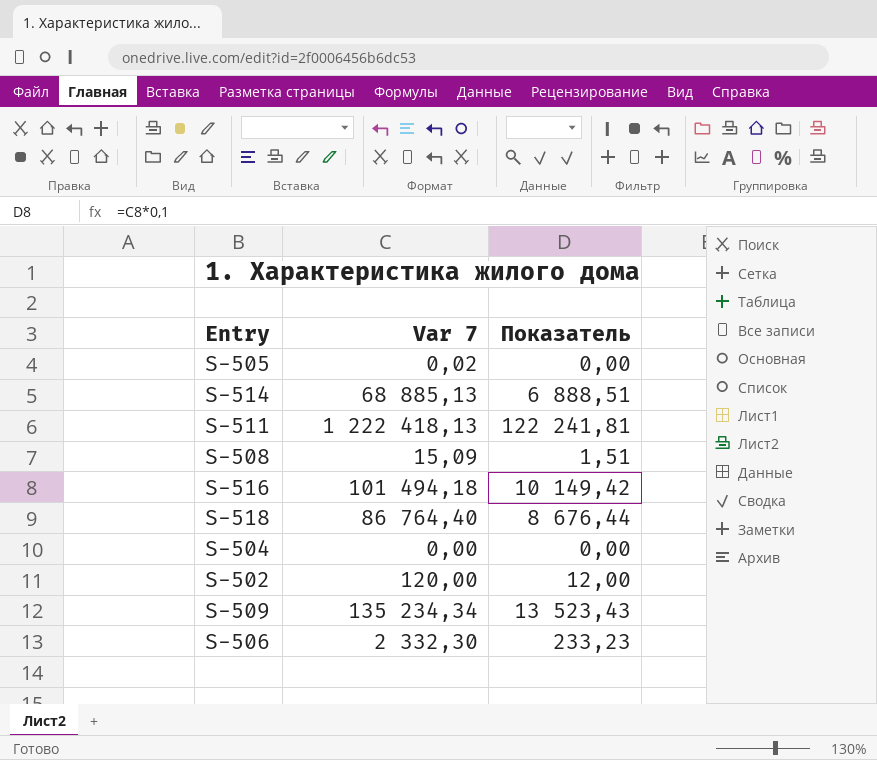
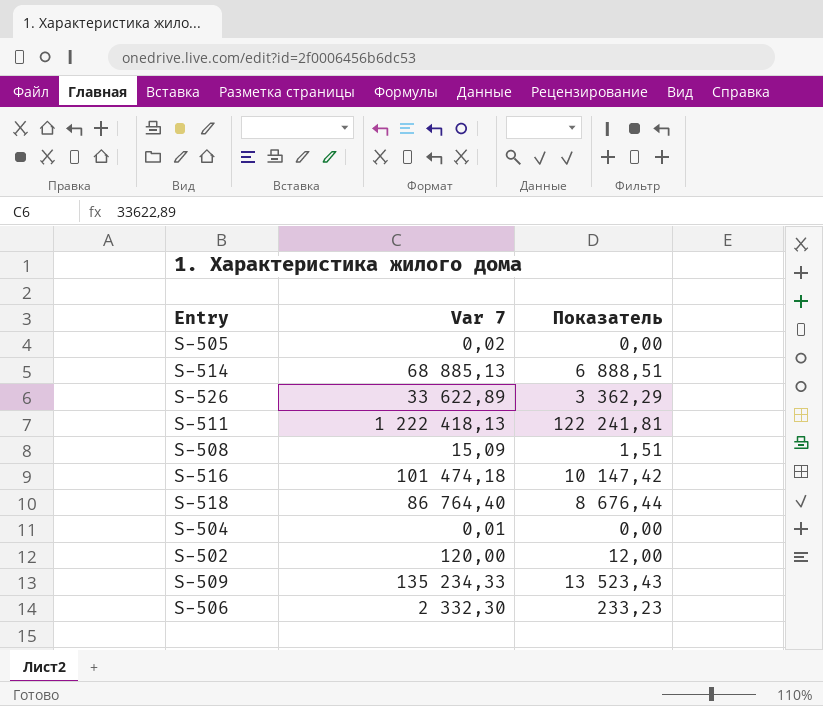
row S-526: none -> 33 622,89 | 3 362,29
S-516 | Var 7: 101 494,18 -> 101 474,18
S-516 | Показатель: 10 149,42 -> 10 147,42
S-504 | Var 7: 0,00 -> 0,01
S-509 | Var 7: 135 234,34 -> 135 234,33

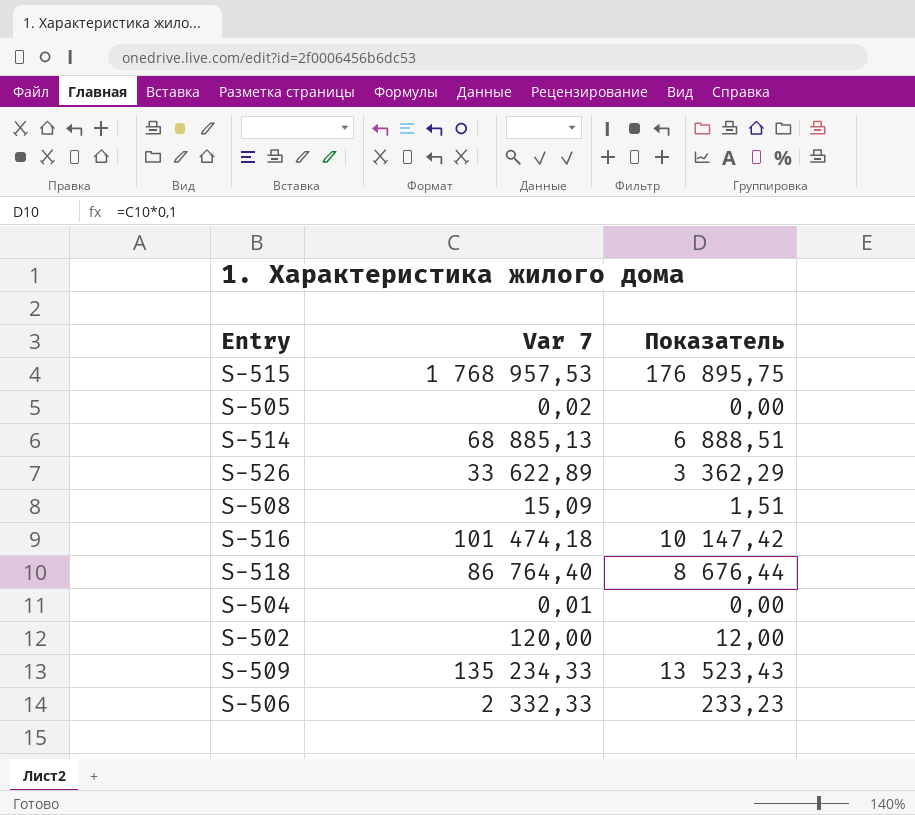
row S-511: 1 222 418,13 | 122 241,81 -> none
row S-515: none -> 1 768 957,53 | 176 895,75
S-506 | Var 7: 2 332,30 -> 2 332,33

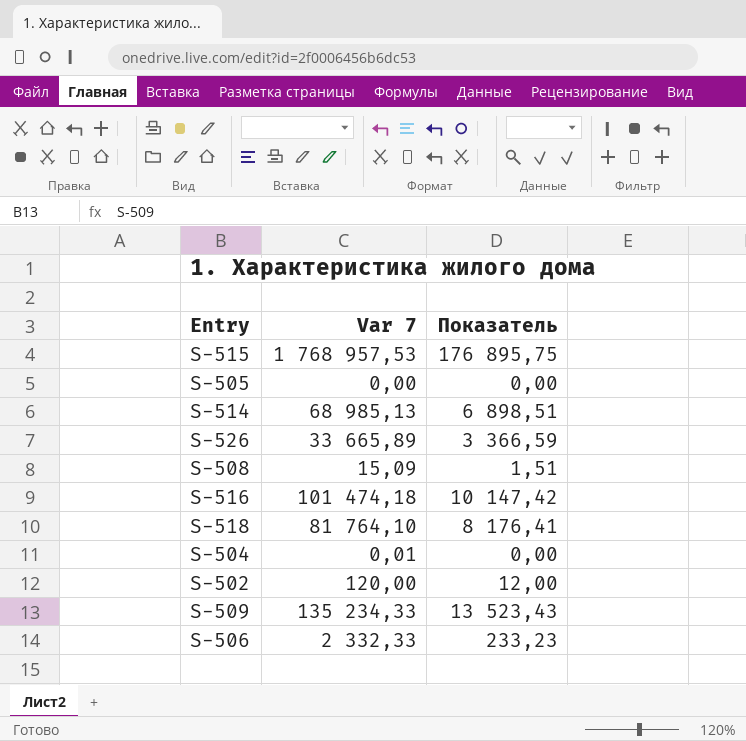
S-505 | Var 7: 0,02 -> 0,00
S-514 | Var 7: 68 885,13 -> 68 985,13
S-514 | Показатель: 6 888,51 -> 6 898,51
S-526 | Var 7: 33 622,89 -> 33 665,89
S-526 | Показатель: 3 362,29 -> 3 366,59
S-518 | Var 7: 86 764,40 -> 81 764,10
S-518 | Показатель: 8 676,44 -> 8 176,41

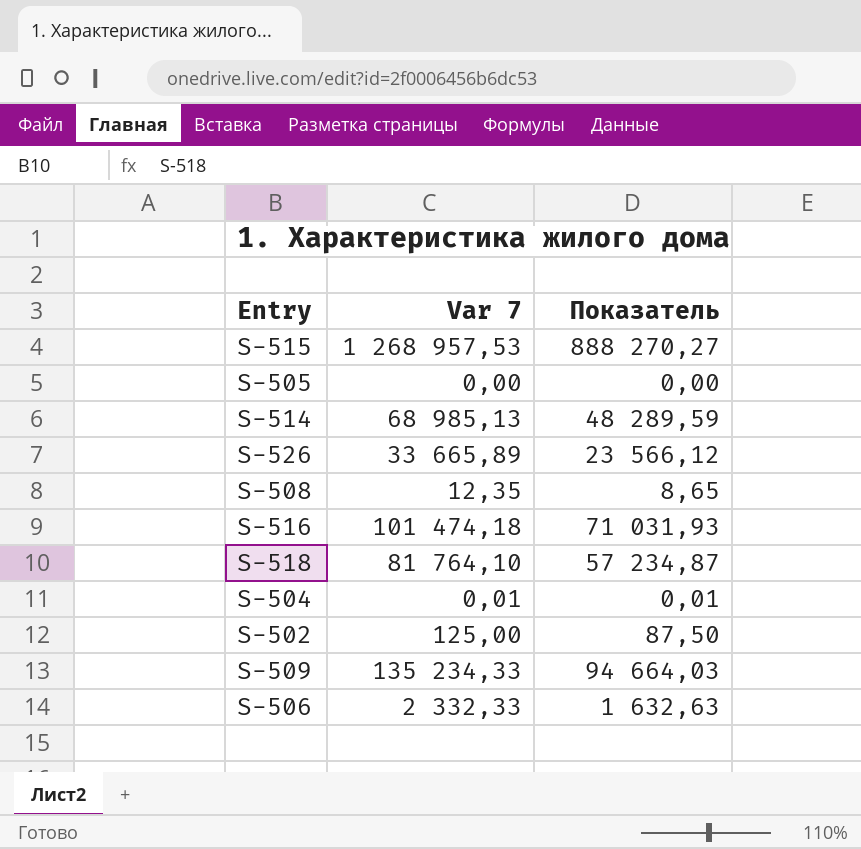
column Показатель | formula: [Var 7] * 0,1 -> [Var 7] * 0,7
S-515 | Var 7: 1 768 957,53 -> 1 268 957,53
S-508 | Var 7: 15,09 -> 12,35
S-502 | Var 7: 120,00 -> 125,00

